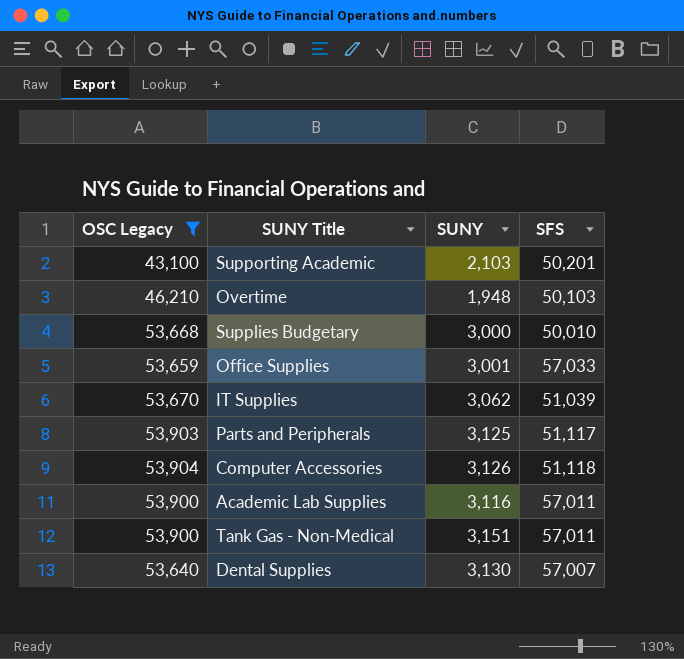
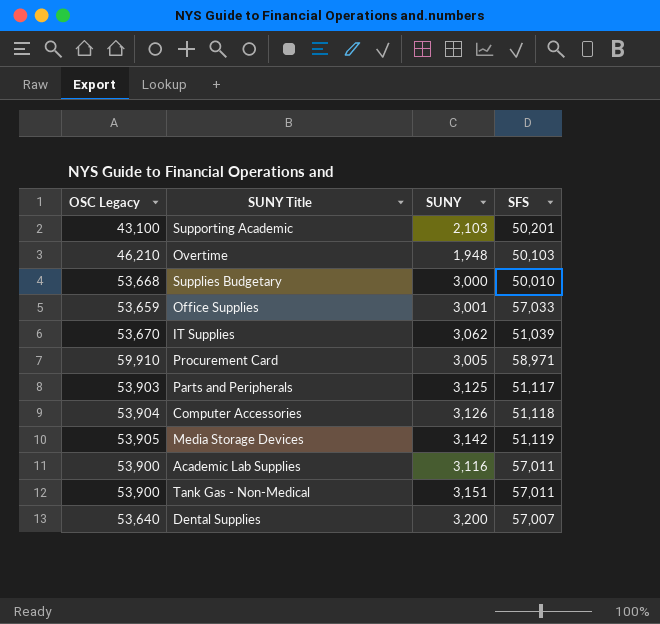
filter: OSC Legacy <= 53,904 -> none
Dental Supplies | SUNY: 3,130 -> 3,200

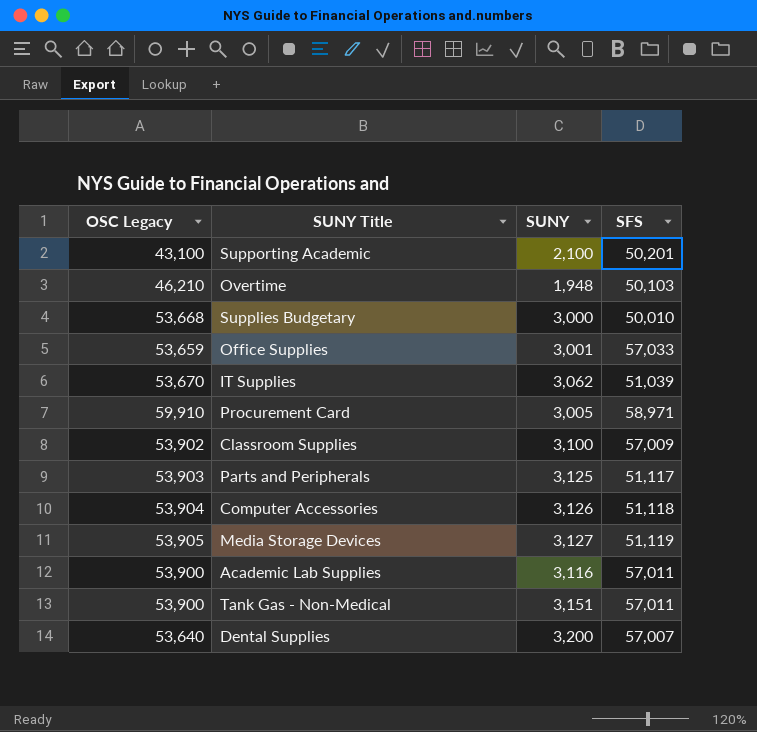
Supporting Academic | SUNY: 2,103 -> 2,100
row Classroom Supplies: none -> 53,902 | 3,100 | 57,009
Media Storage Devices | SUNY: 3,142 -> 3,127

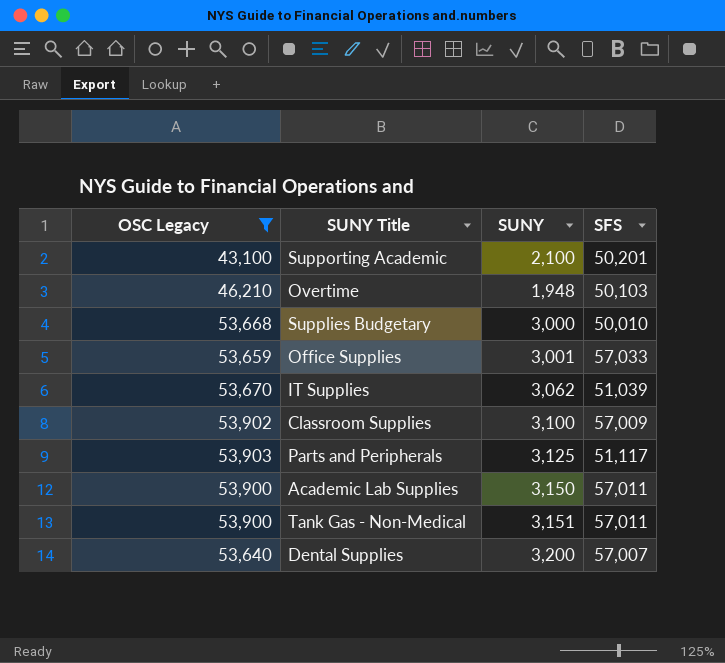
filter: none -> OSC Legacy <= 53,903
Academic Lab Supplies | SUNY: 3,116 -> 3,150

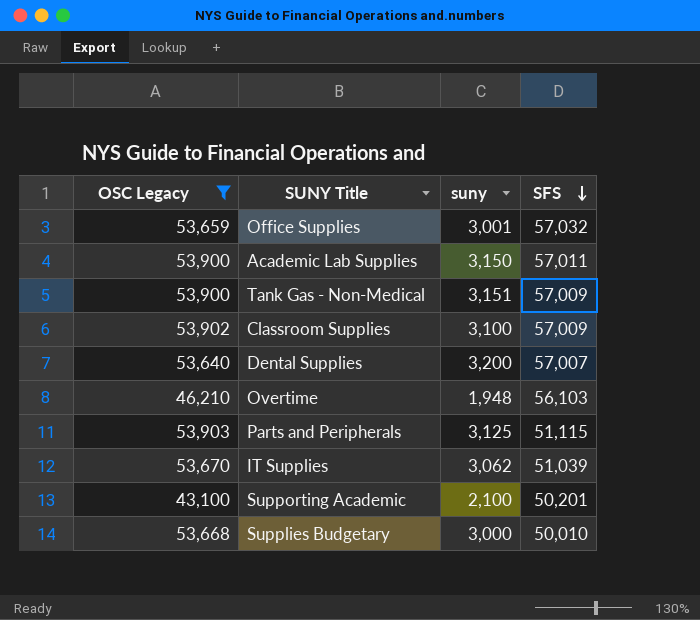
row order: none -> SFS descending
column name: SUNY -> suny
Office Supplies | SFS: 57,033 -> 57,032
Tank Gas - Non-Medical | SFS: 57,011 -> 57,009
Overtime | SFS: 50,103 -> 56,103
Parts and Peripherals | SFS: 51,117 -> 51,115

